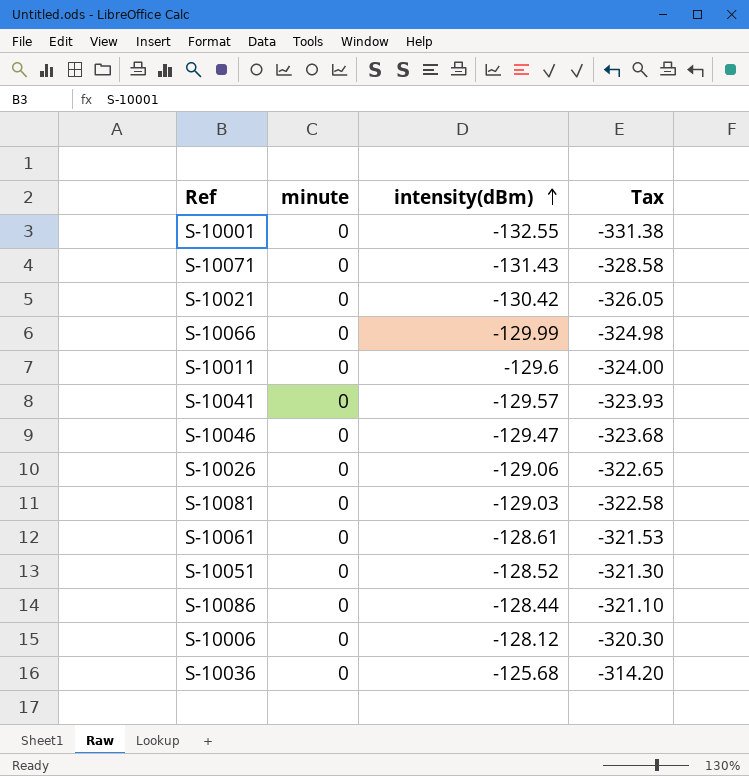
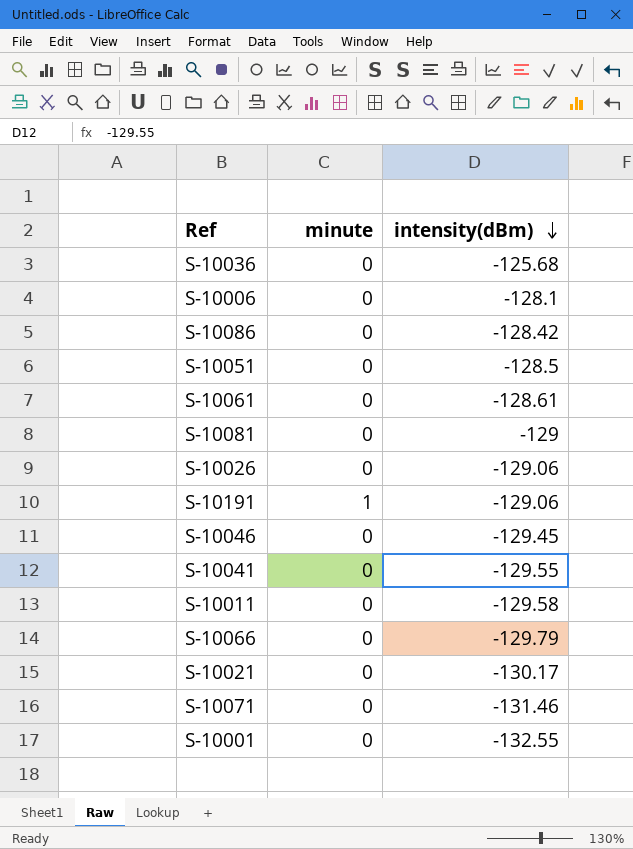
row order: intensity(dBm) ascending -> intensity(dBm) descending
column Tax | formula: [intensity(dBm)] * 2.5 -> none
S-10006 | intensity(dBm): -128.12 -> -128.1
S-10086 | intensity(dBm): -128.44 -> -128.42
S-10051 | intensity(dBm): -128.52 -> -128.5
S-10081 | intensity(dBm): -129.03 -> -129
row S-10191: none -> 1 | -129.06
S-10046 | intensity(dBm): -129.47 -> -129.45
S-10041 | intensity(dBm): -129.57 -> -129.55
S-10011 | intensity(dBm): -129.6 -> -129.58
S-10066 | intensity(dBm): -129.99 -> -129.79
S-10021 | intensity(dBm): -130.42 -> -130.17
S-10071 | intensity(dBm): -131.43 -> -131.46

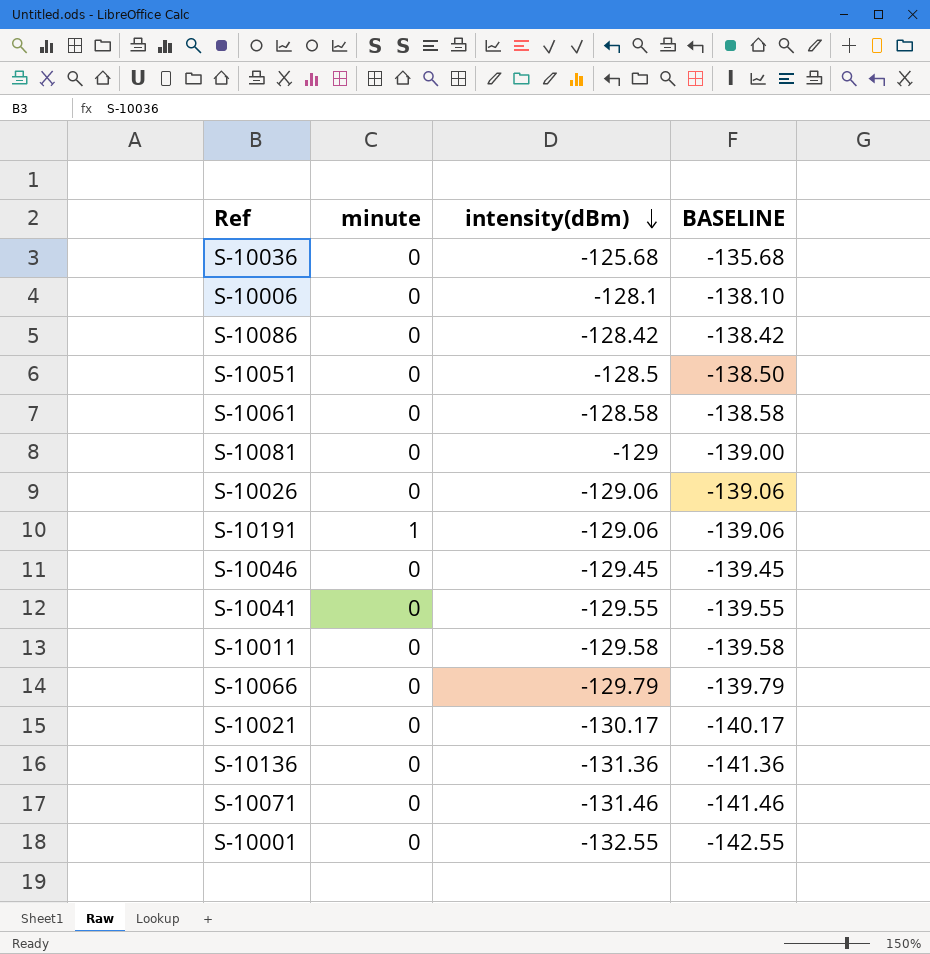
column BASELINE | formula: none -> [intensity(dBm)] - 10
S-10061 | intensity(dBm): -128.61 -> -128.58
row S-10136: none -> 0 | -131.36 | -141.36

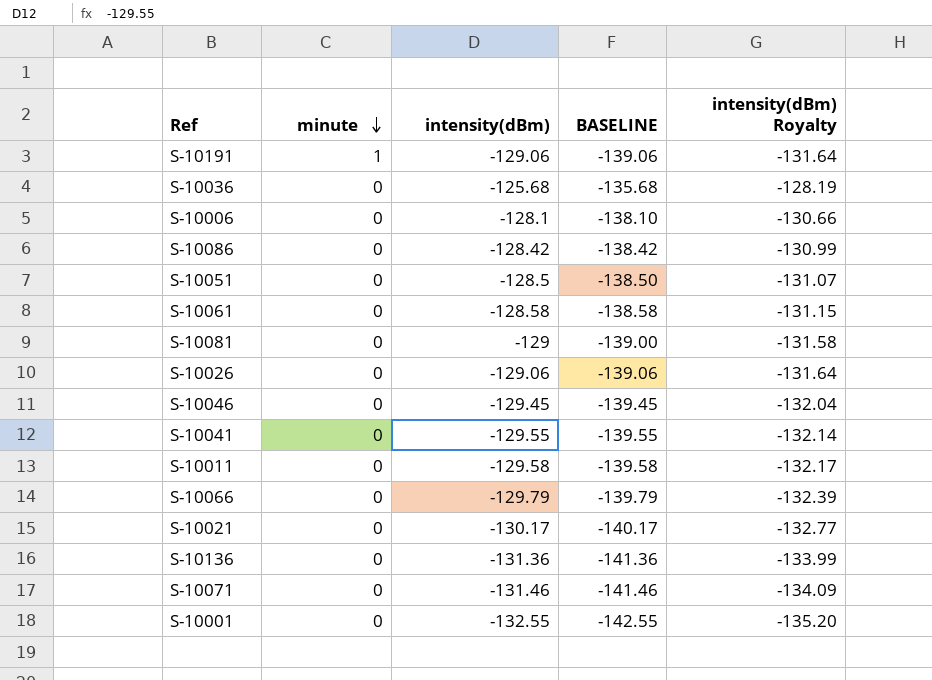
row order: intensity(dBm) descending -> minute descending
column intensity(dBm) Royalty | formula: none -> [intensity(dBm)] * 1.02

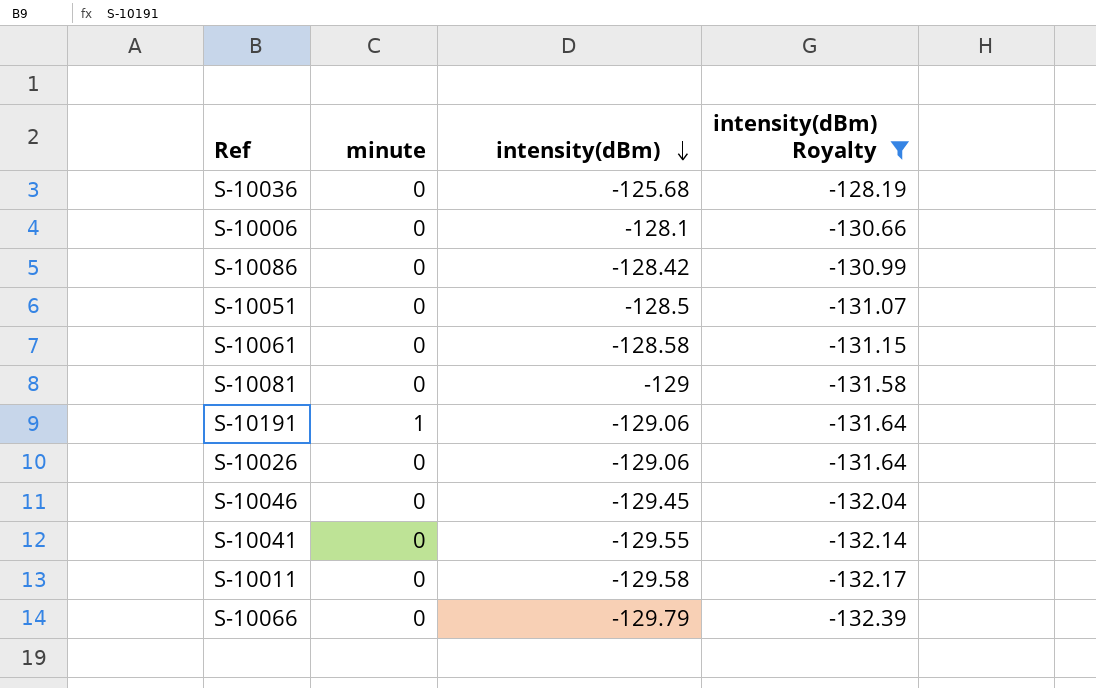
filter: none -> intensity(dBm) Royalty >= -132.39
row order: minute descending -> intensity(dBm) descending
column BASELINE | formula: [intensity(dBm)] - 10 -> none

